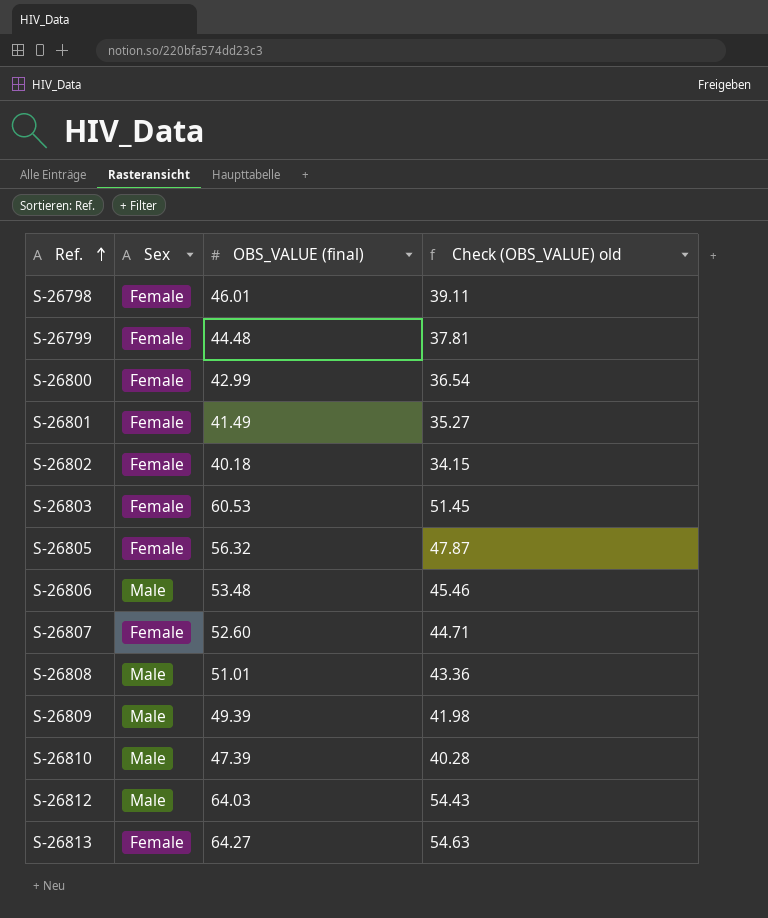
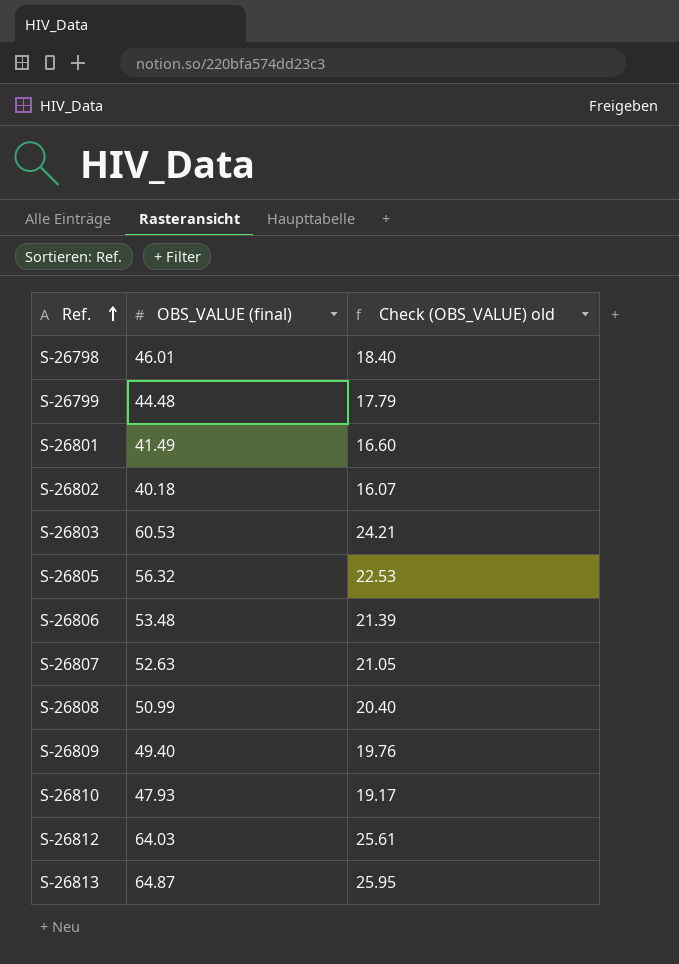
column Sex | position: 2 -> none
column Check (OBS_VALUE) old | formula: [OBS_VALUE (final)] * 0.85 -> [OBS_VALUE (final)] * 0.4
row S-26800: Female | 42.99 | 36.54 -> none
S-26807 | OBS_VALUE (final): 52.60 -> 52.63
S-26808 | OBS_VALUE (final): 51.01 -> 50.99
S-26809 | OBS_VALUE (final): 49.39 -> 49.40
S-26810 | OBS_VALUE (final): 47.39 -> 47.93
S-26813 | OBS_VALUE (final): 64.27 -> 64.87

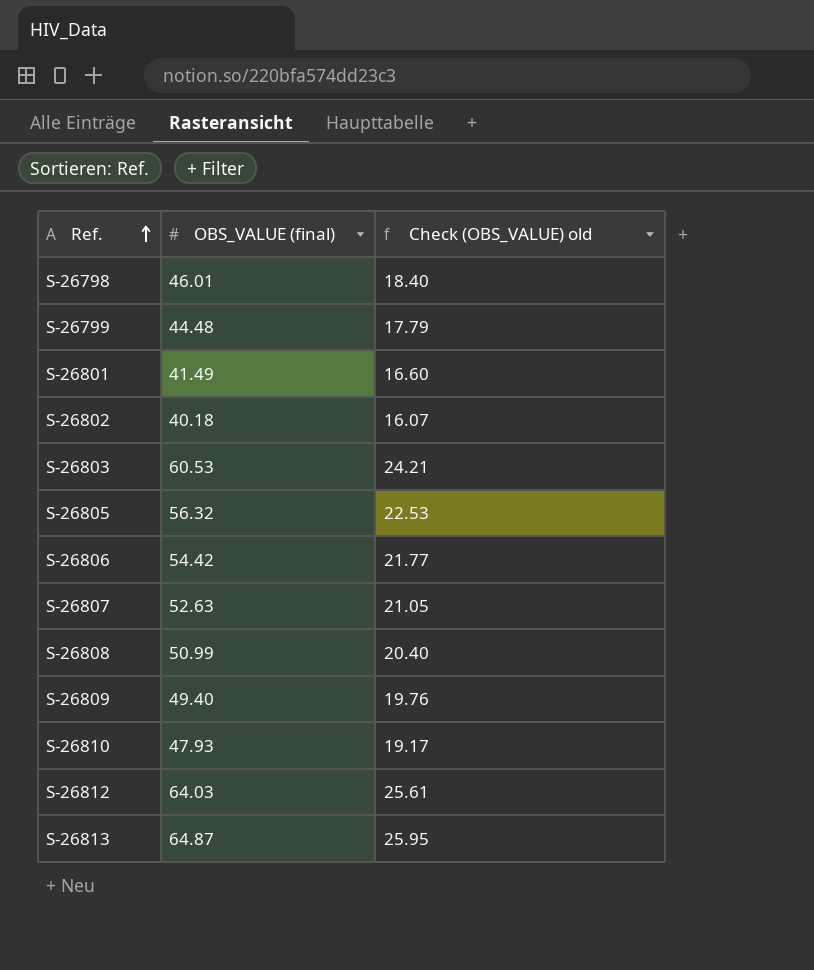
S-26806 | OBS_VALUE (final): 53.48 -> 54.42
S-26806 | Check (OBS_VALUE) old: 21.39 -> 21.77

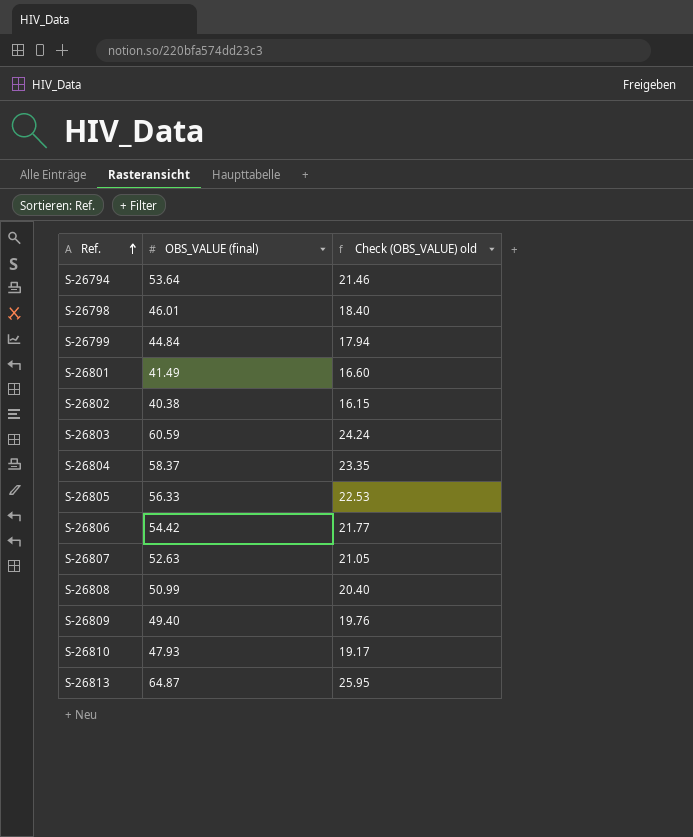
row S-26812: 64.03 | 25.61 -> none
row S-26794: none -> 53.64 | 21.46
S-26799 | OBS_VALUE (final): 44.48 -> 44.84
S-26799 | Check (OBS_VALUE) old: 17.79 -> 17.94
S-26802 | OBS_VALUE (final): 40.18 -> 40.38
S-26802 | Check (OBS_VALUE) old: 16.07 -> 16.15
S-26803 | OBS_VALUE (final): 60.53 -> 60.59
S-26803 | Check (OBS_VALUE) old: 24.21 -> 24.24
row S-26804: none -> 58.37 | 23.35
S-26805 | OBS_VALUE (final): 56.32 -> 56.33

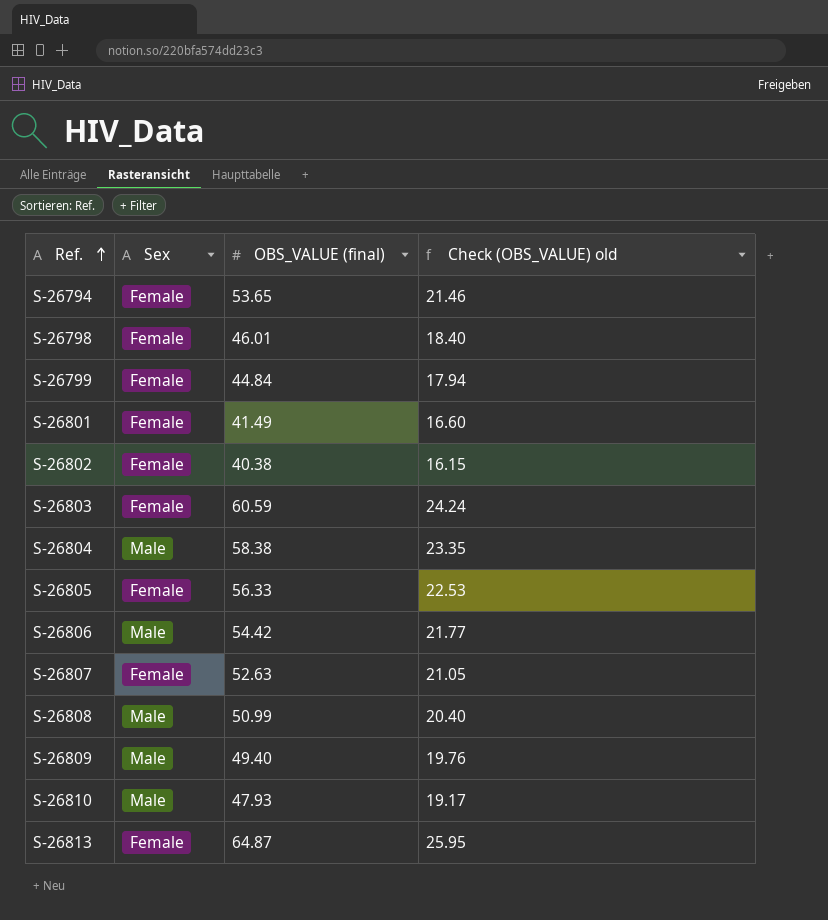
column Sex | position: none -> 2
S-26794 | OBS_VALUE (final): 53.64 -> 53.65
S-26804 | OBS_VALUE (final): 58.37 -> 58.38

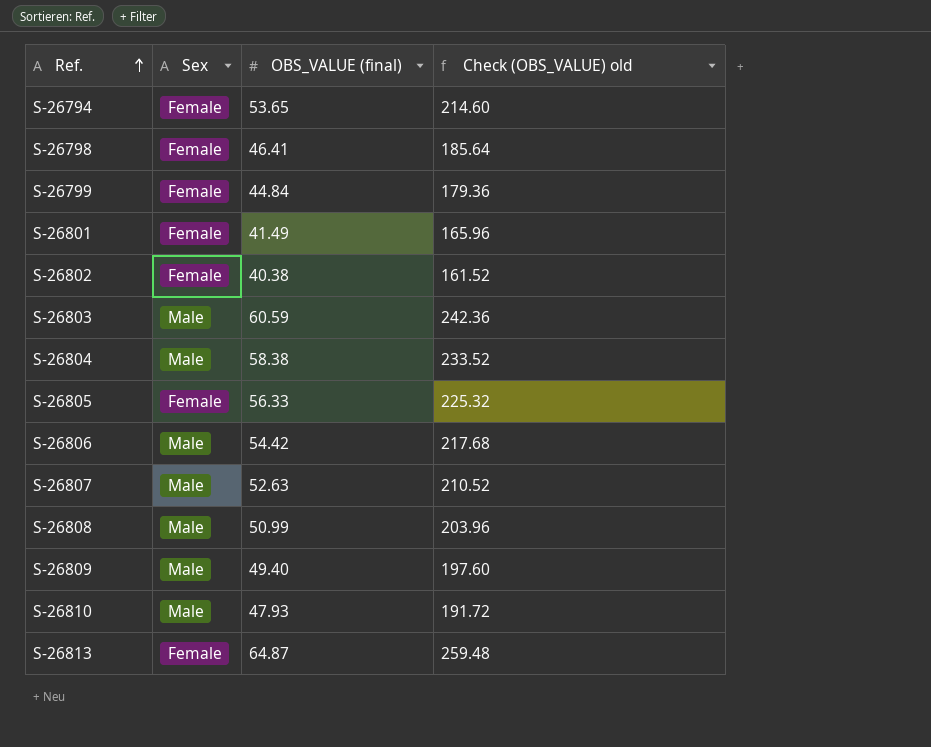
column Check (OBS_VALUE) old | formula: [OBS_VALUE (final)] * 0.4 -> [OBS_VALUE (final)] * 4
S-26798 | OBS_VALUE (final): 46.01 -> 46.41
S-26803 | Sex: Female -> Male
S-26807 | Sex: Female -> Male

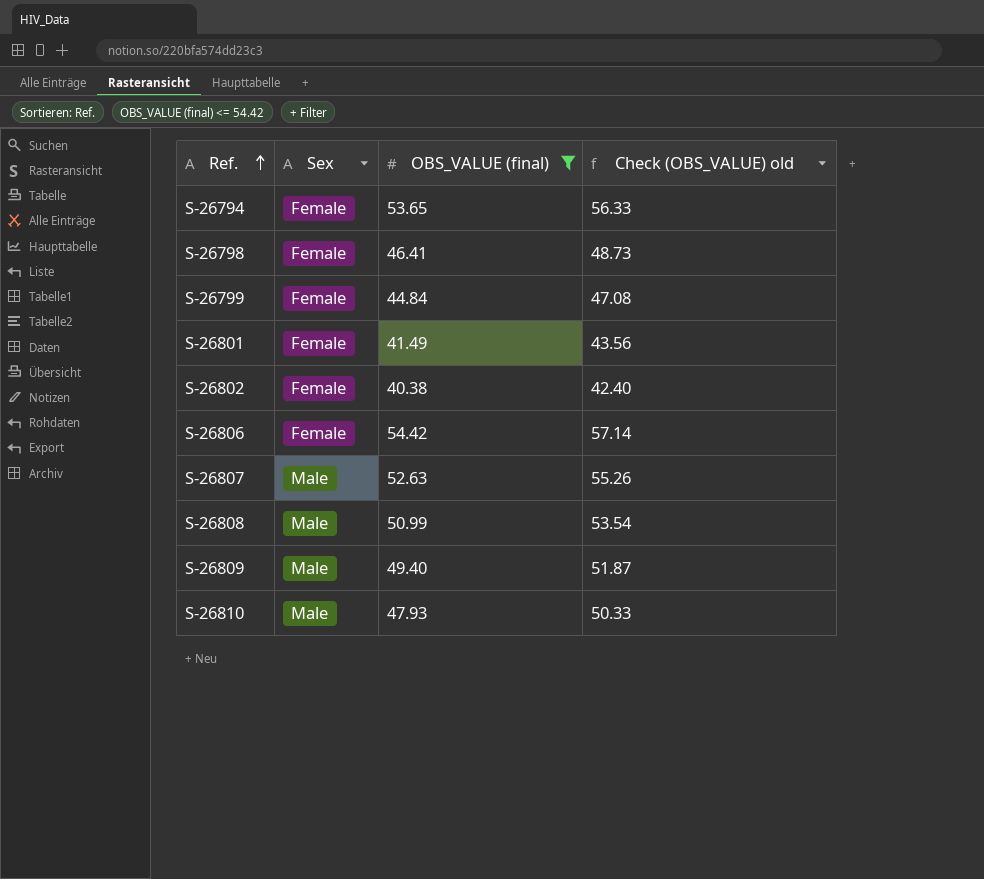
filter: none -> OBS_VALUE (final) <= 54.42
column Check (OBS_VALUE) old | formula: [OBS_VALUE (final)] * 4 -> [OBS_VALUE (final)] * 1.05
S-26806 | Sex: Male -> Female

